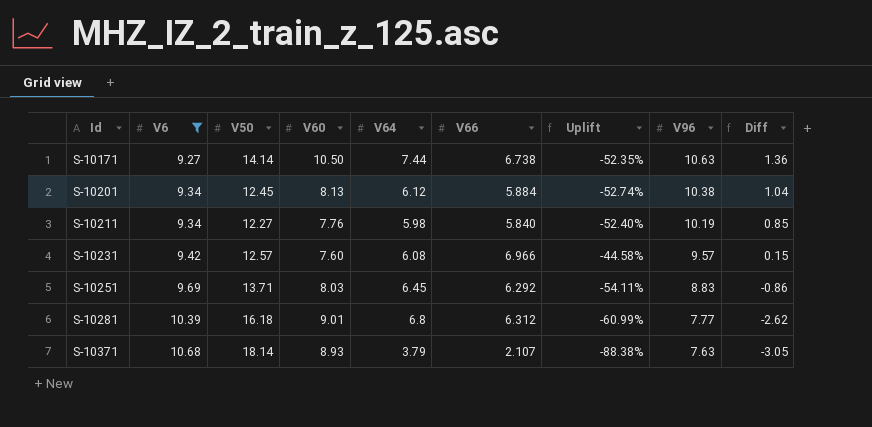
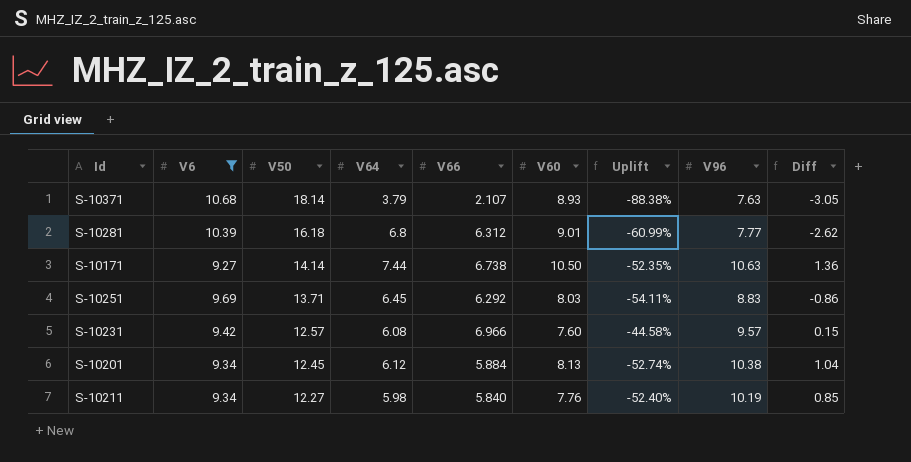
row order: Id ascending -> V50 descending
column V60 | position: 4 -> 6

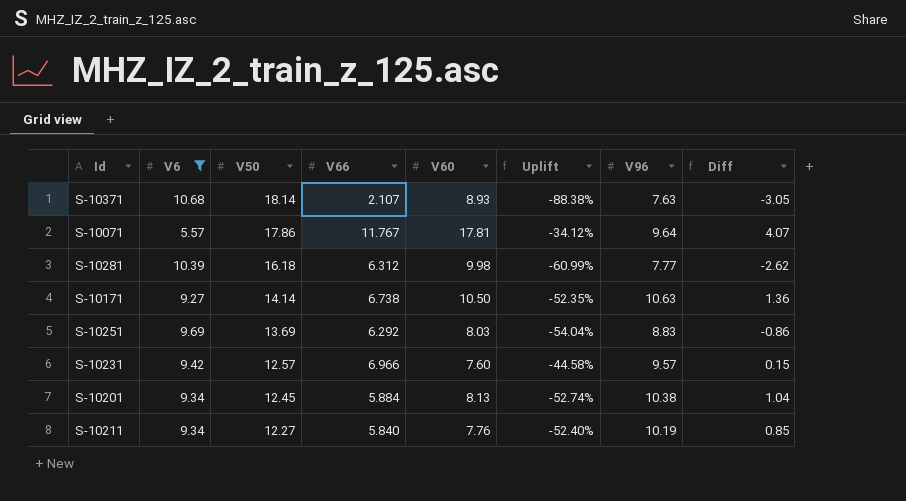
column V64 | position: 4 -> none
row S-10071: none -> 5.57 | 17.86 | 11.767 | 17.81 | -34.12% | 9.64 | 4.07
S-10281 | V60: 9.01 -> 9.98
S-10251 | V50: 13.71 -> 13.69
S-10251 | Uplift: -54.11% -> -54.04%

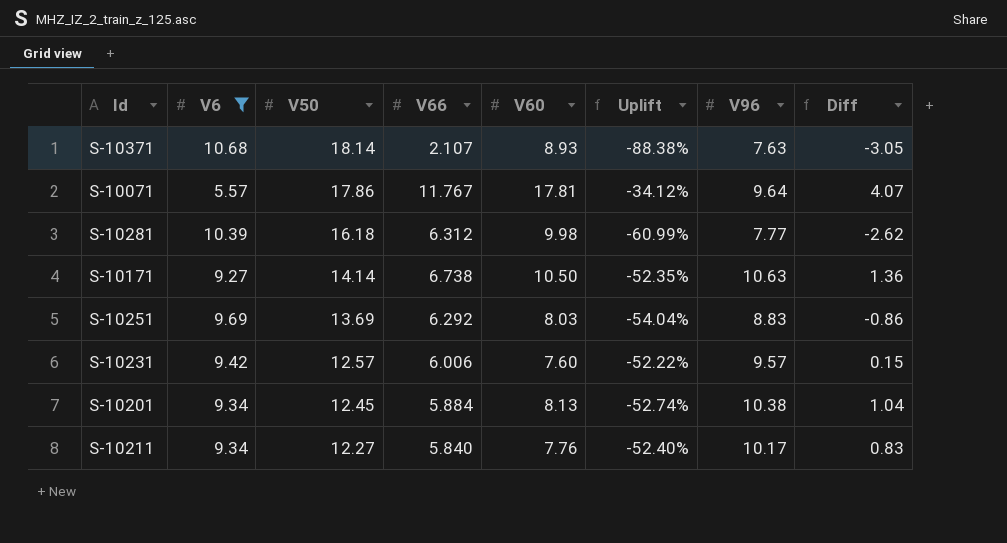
S-10231 | V66: 6.966 -> 6.006
S-10231 | Uplift: -44.58% -> -52.22%
S-10211 | V96: 10.19 -> 10.17
S-10211 | Diff: 0.85 -> 0.83

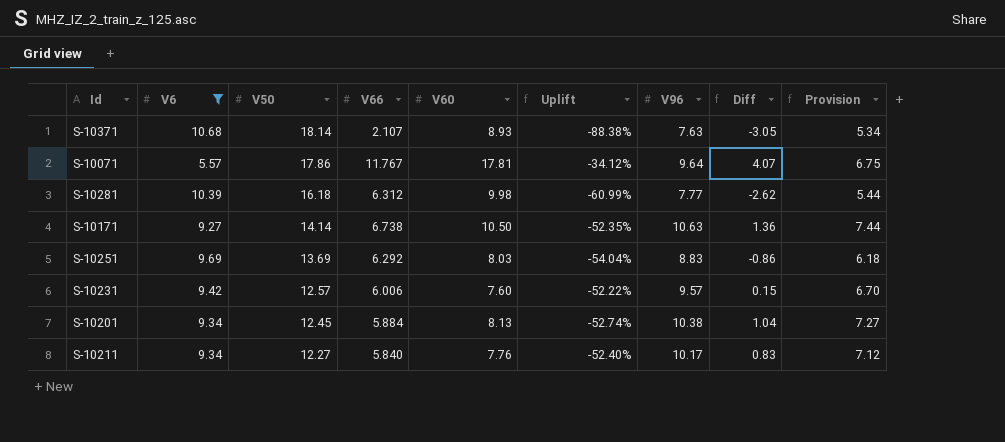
column Provision | formula: none -> [V96] * 0.7

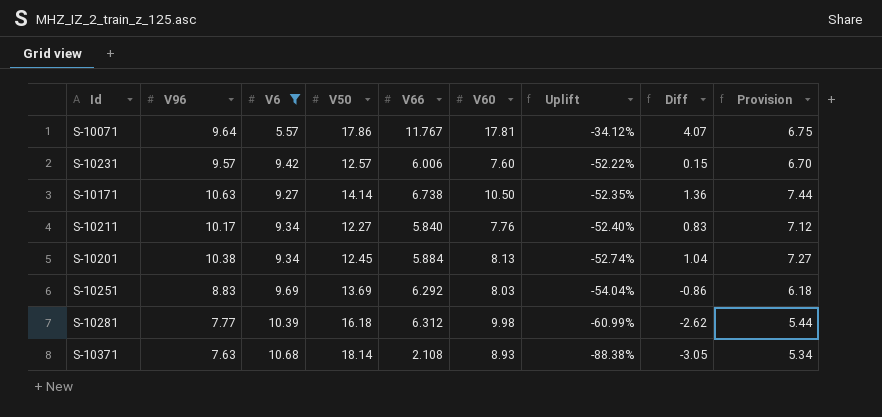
row order: V50 descending -> Uplift descending
column V96 | position: 7 -> 2
S-10371 | V66: 2.107 -> 2.108

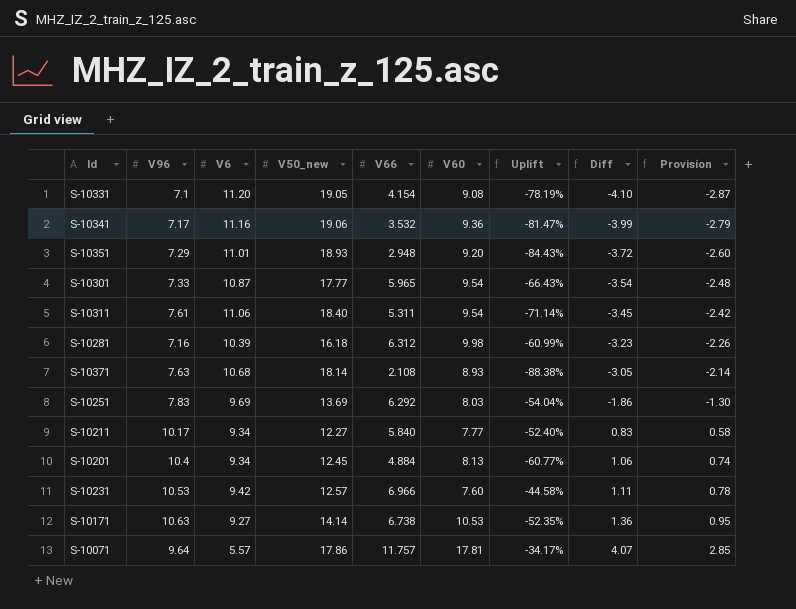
filter: V6 <= 10.68 -> none
row order: Uplift descending -> Diff ascending
column name: V50 -> V50_new
column Provision | formula: [V96] * 0.7 -> [Diff] * 0.7
S-10281 | V96: 7.77 -> 7.16
S-10281 | Diff: -2.62 -> -3.23
S-10251 | V96: 8.83 -> 7.83
S-10251 | Diff: -0.86 -> -1.86
S-10211 | V60: 7.76 -> 7.77
S-10201 | V96: 10.38 -> 10.4
S-10201 | V66: 5.884 -> 4.884
S-10201 | Uplift: -52.74% -> -60.77%
S-10201 | Diff: 1.04 -> 1.06
S-10231 | V96: 9.57 -> 10.53
S-10231 | V66: 6.006 -> 6.966
S-10231 | Uplift: -52.22% -> -44.58%
S-10231 | Diff: 0.15 -> 1.11
S-10171 | V60: 10.50 -> 10.53
S-10071 | V66: 11.767 -> 11.757
S-10071 | Uplift: -34.12% -> -34.17%

